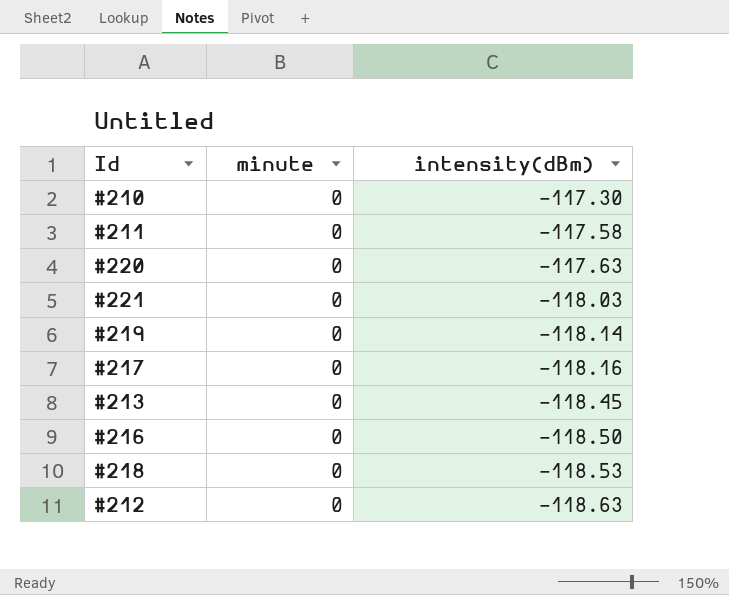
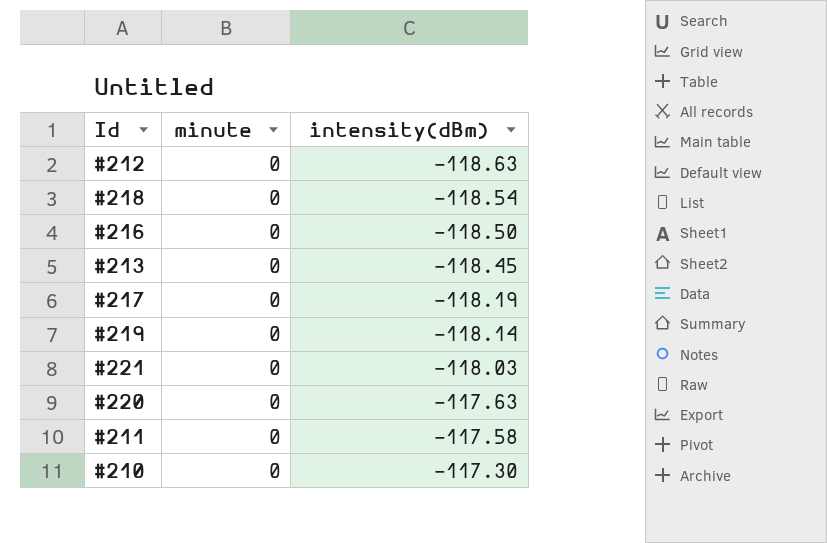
row order: intensity(dBm) descending -> intensity(dBm) ascending
#218 | intensity(dBm): -118.53 -> -118.54
#217 | intensity(dBm): -118.16 -> -118.19

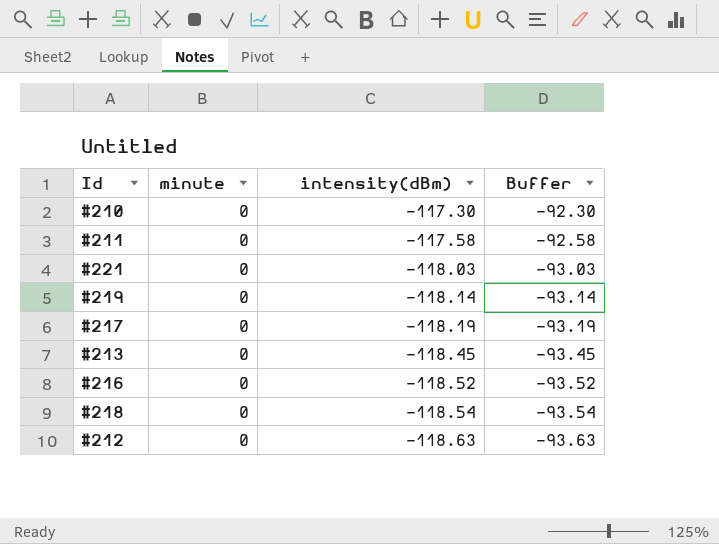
row order: intensity(dBm) ascending -> intensity(dBm) descending
column Buffer | formula: none -> [intensity(dBm)] + 25
row #220: 0 | -117.63 -> none
#216 | intensity(dBm): -118.50 -> -118.52

